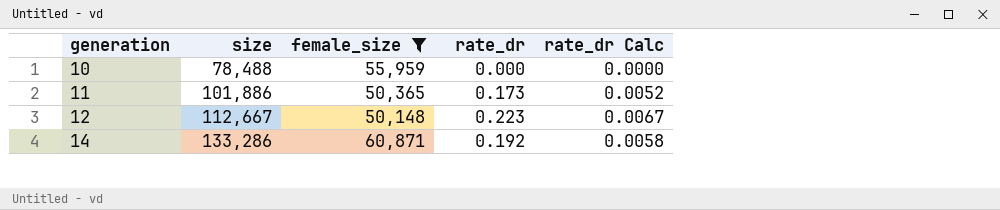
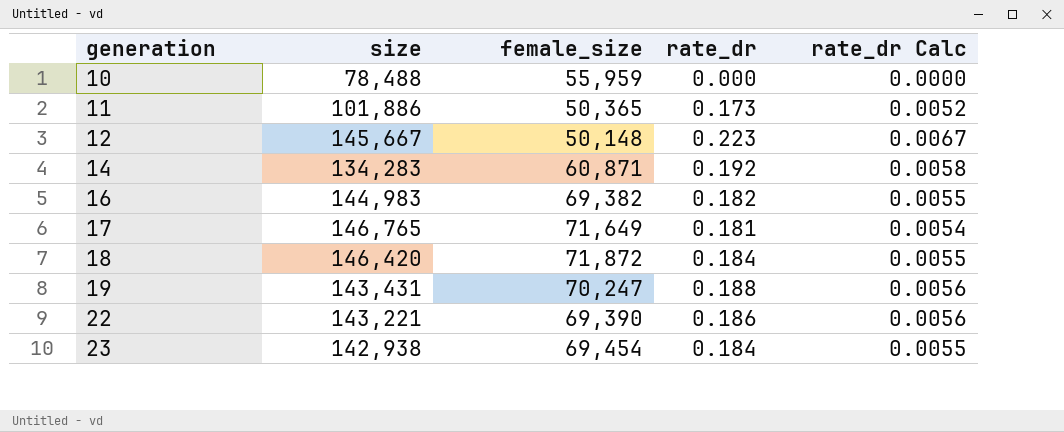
filter: female_size <= 60,871 -> none
12 | size: 112,667 -> 145,667
14 | size: 133,286 -> 134,283

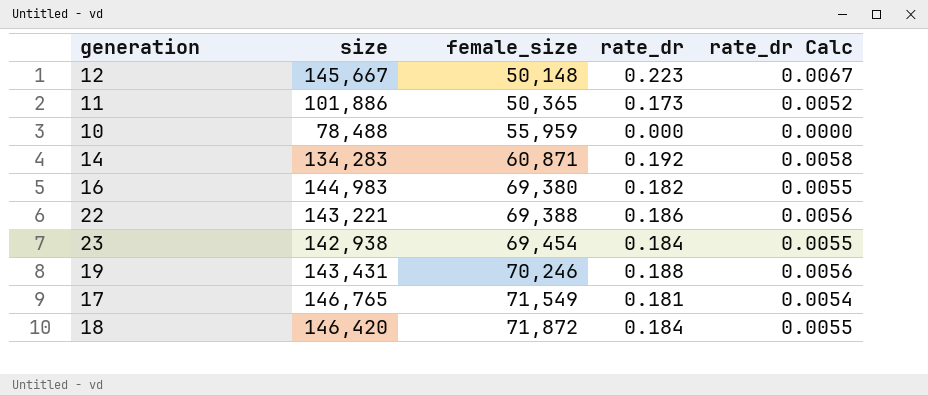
row order: generation ascending -> female_size ascending
16 | female_size: 69,382 -> 69,380
22 | female_size: 69,390 -> 69,388
19 | female_size: 70,247 -> 70,246
17 | female_size: 71,649 -> 71,549

